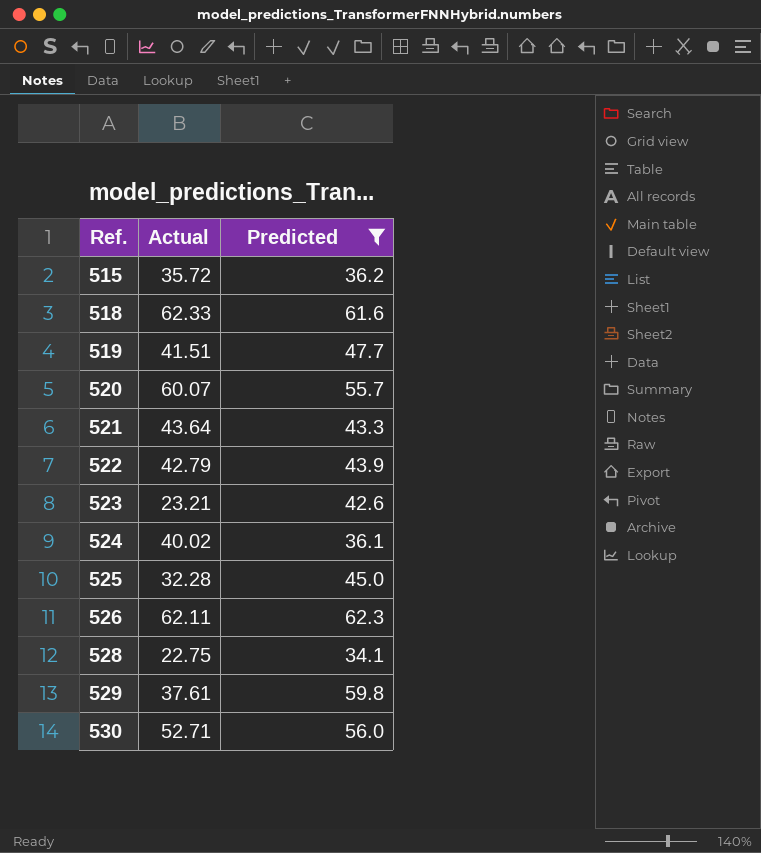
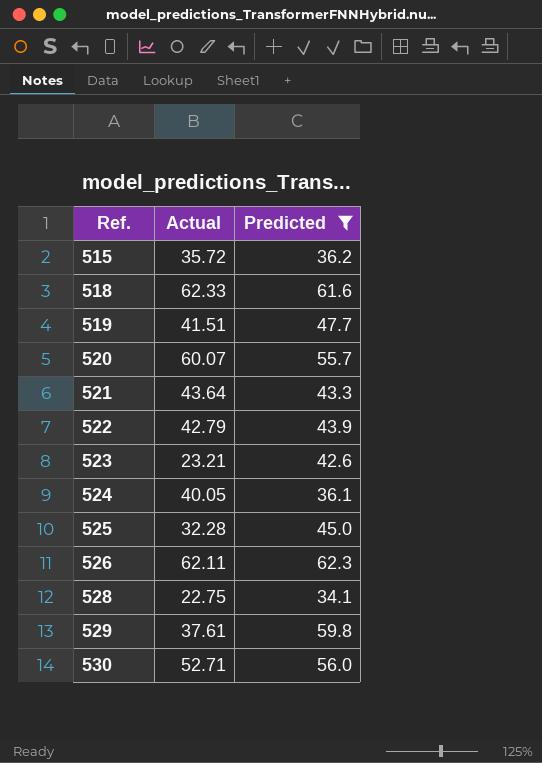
524 | Actual: 40.02 -> 40.05

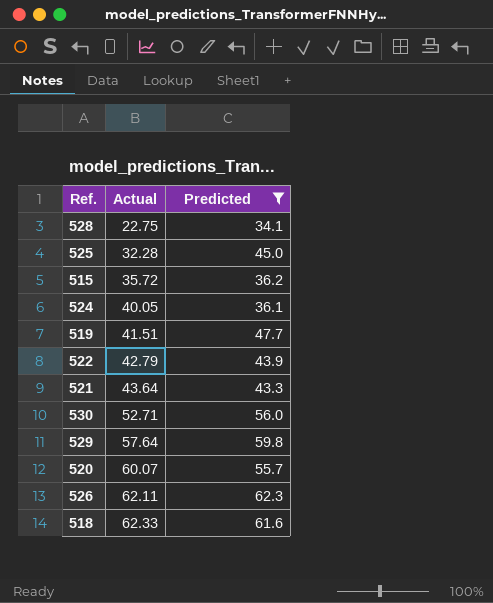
row order: Ref. ascending -> Actual ascending
row 523: 23.21 | 42.6 -> none
529 | Actual: 37.61 -> 57.64

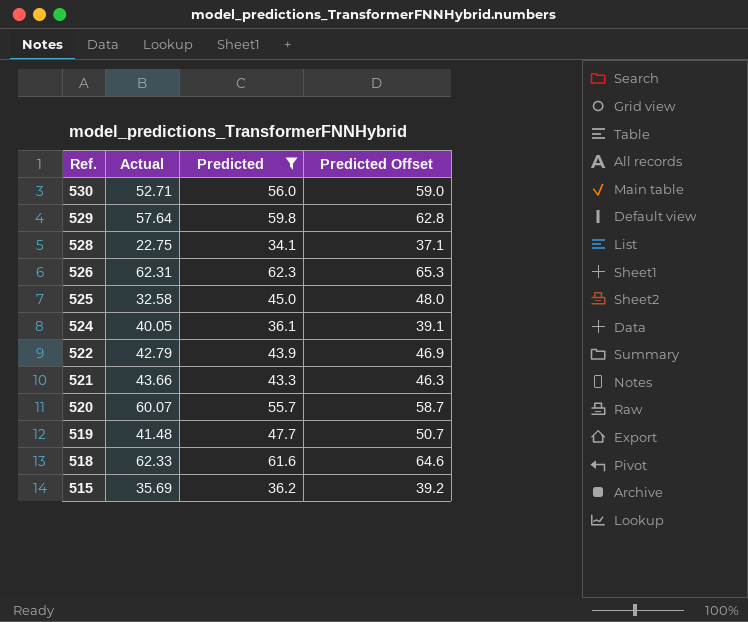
row order: Actual ascending -> Ref. descending
column Predicted Offset | formula: none -> [Predicted] + 3
526 | Actual: 62.11 -> 62.31
525 | Actual: 32.28 -> 32.58
521 | Actual: 43.64 -> 43.66
519 | Actual: 41.51 -> 41.48
515 | Actual: 35.72 -> 35.69

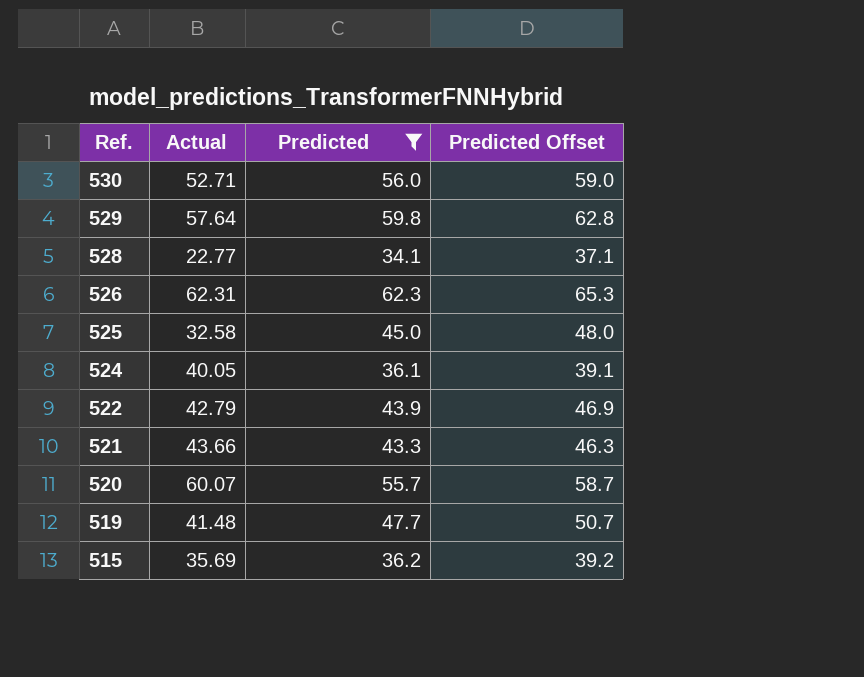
row 518: 62.33 | 61.6 | 64.6 -> none
528 | Actual: 22.75 -> 22.77

